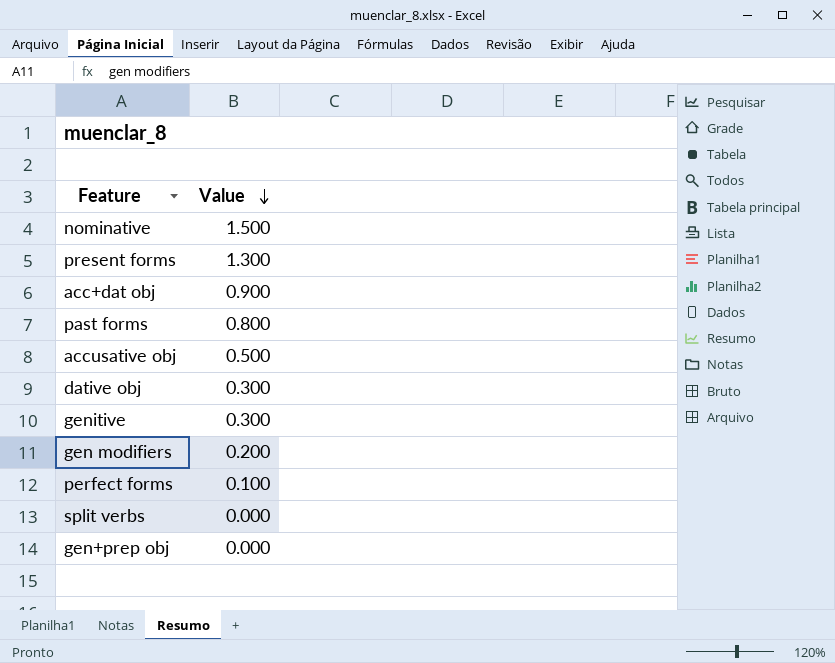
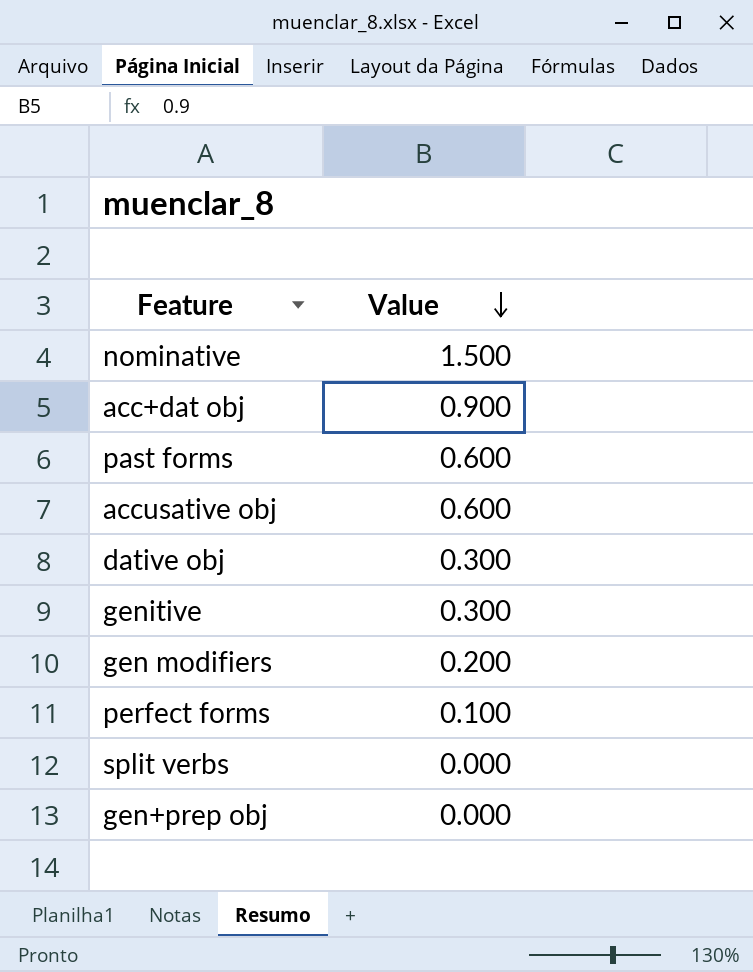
row present forms: 1.300 -> none
past forms | Value: 0.800 -> 0.600
accusative obj | Value: 0.500 -> 0.600

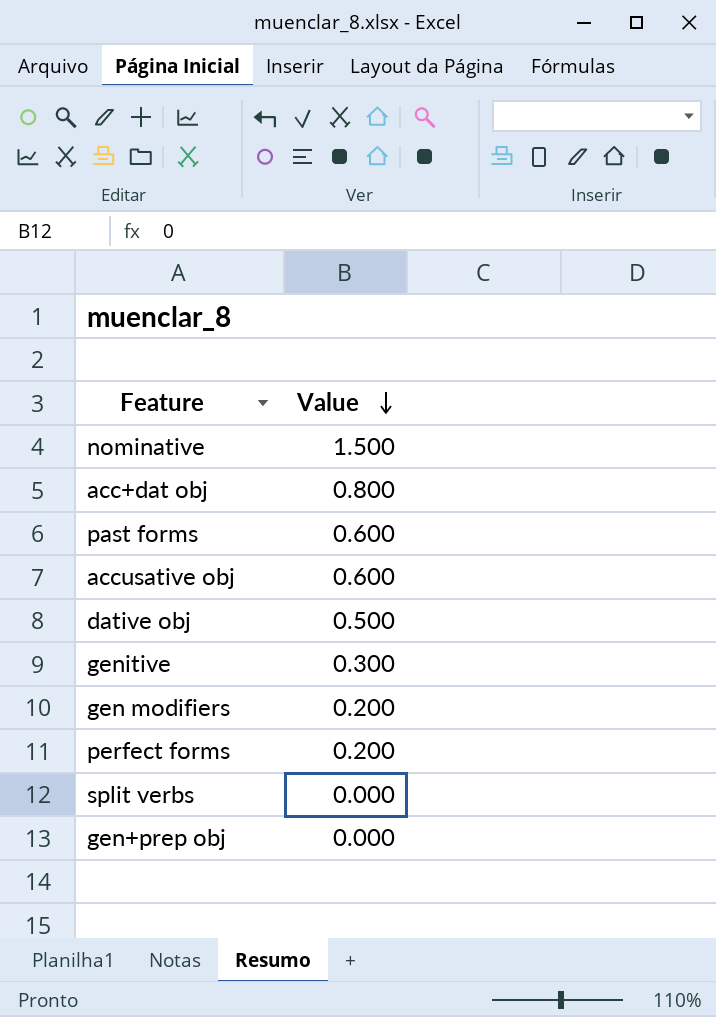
acc+dat obj | Value: 0.900 -> 0.800
dative obj | Value: 0.300 -> 0.500
perfect forms | Value: 0.100 -> 0.200

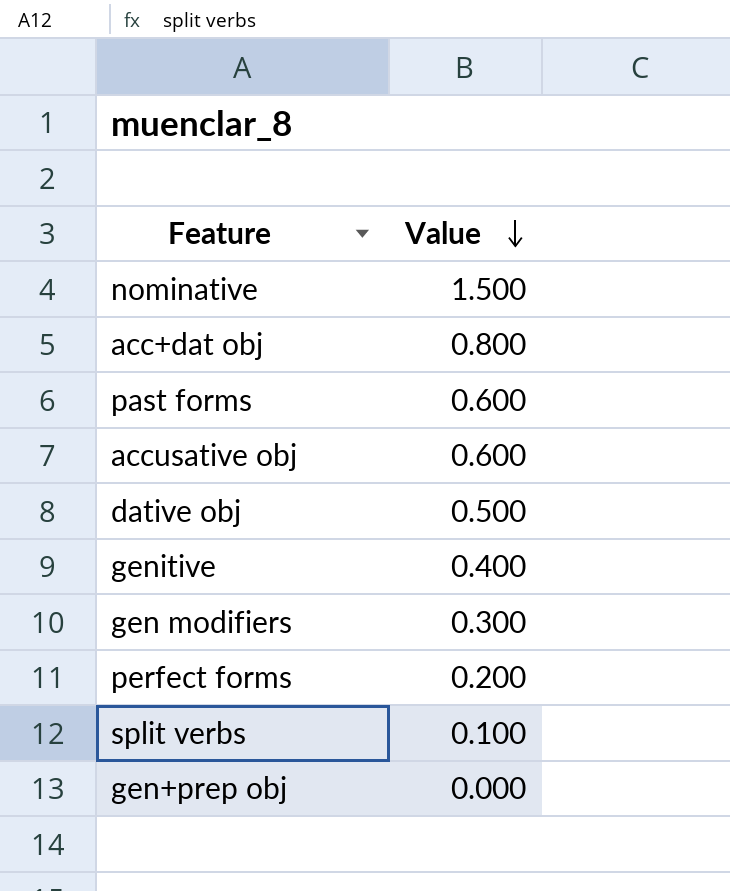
genitive | Value: 0.300 -> 0.400
gen modifiers | Value: 0.200 -> 0.300
split verbs | Value: 0.000 -> 0.100

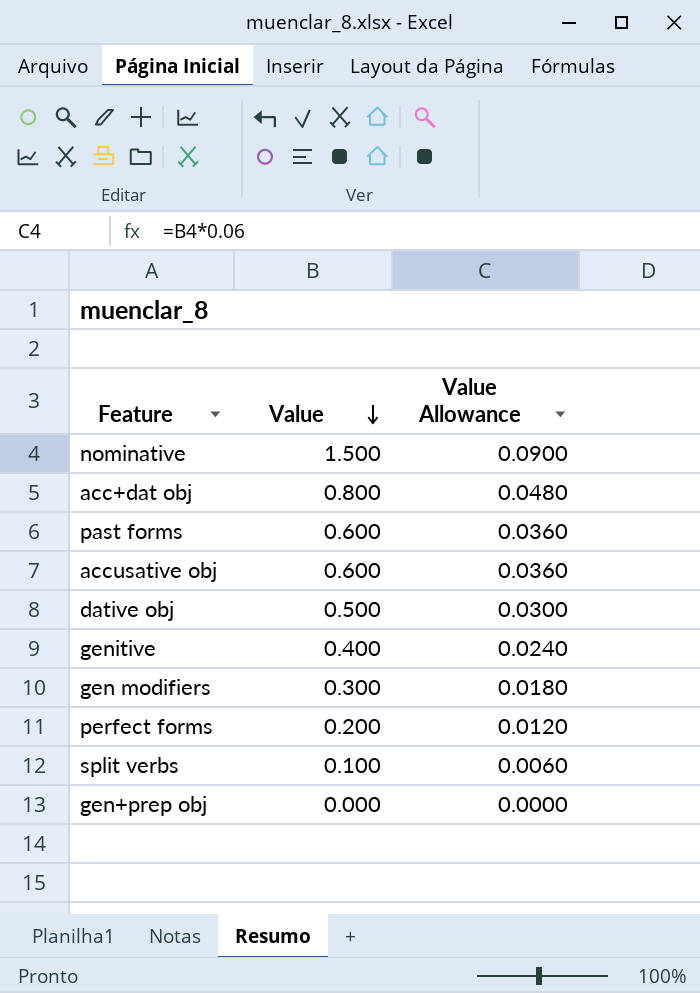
column Value Allowance | formula: none -> [Value] * 0.06

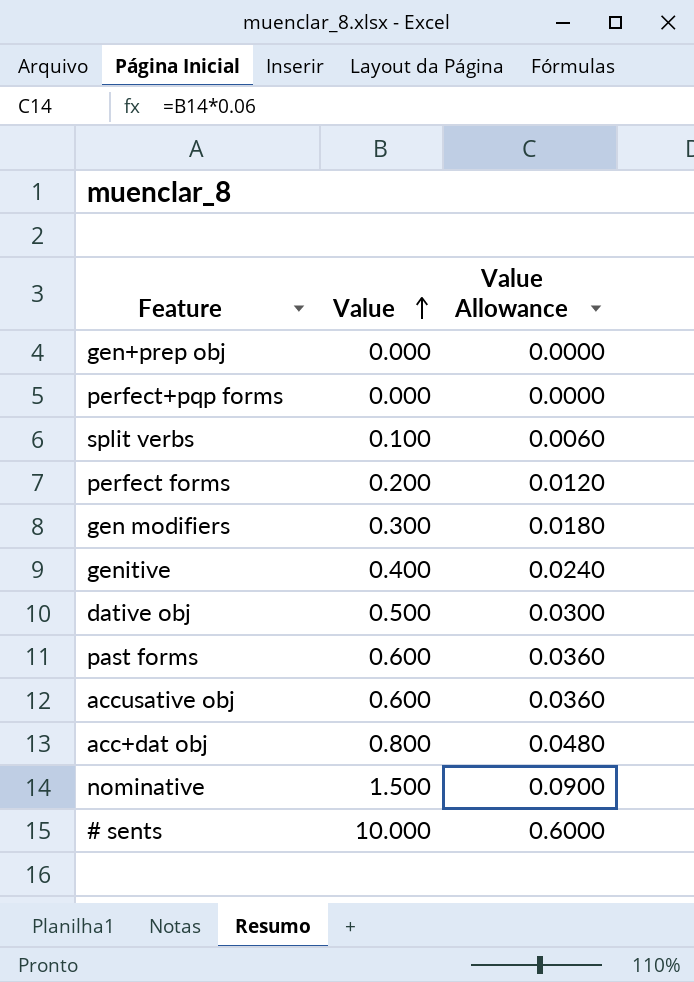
row order: Value descending -> Value ascending
row perfect+pqp forms: none -> 0.000 | 0.0000
row # sents: none -> 10.000 | 0.6000

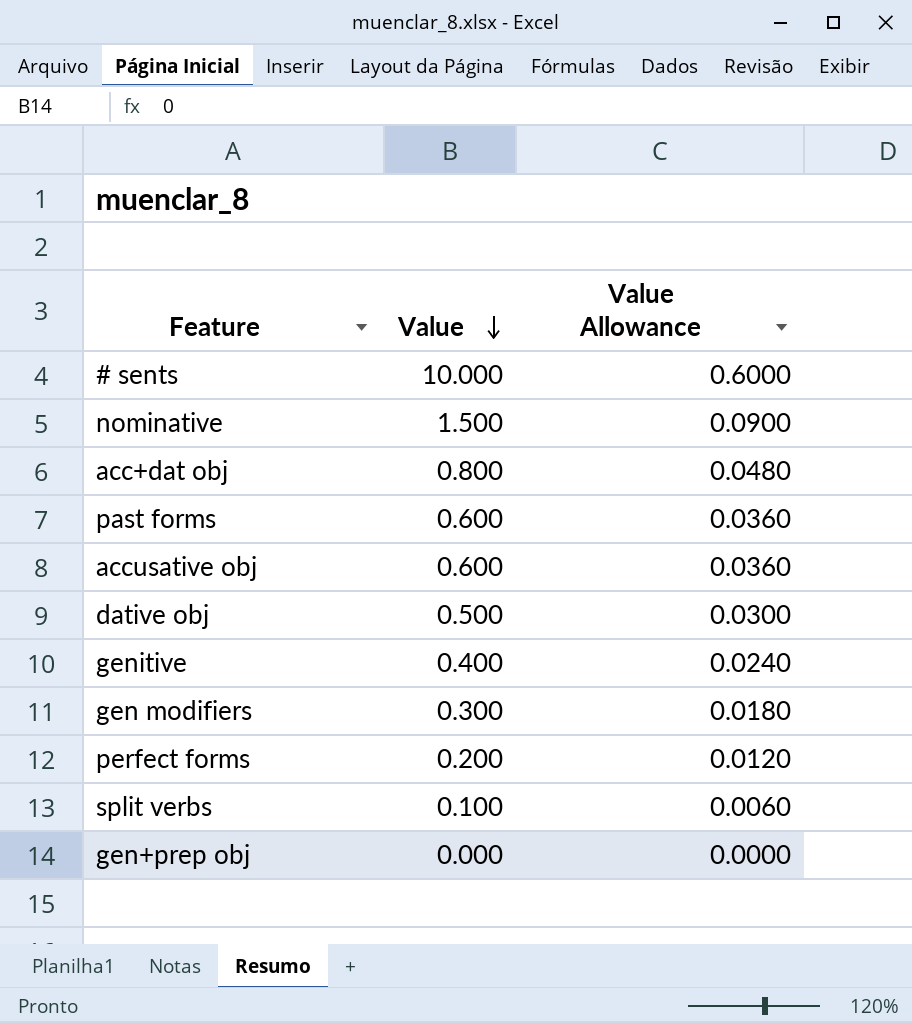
row order: Value ascending -> Value descending
row perfect+pqp forms: 0.000 | 0.0000 -> none

